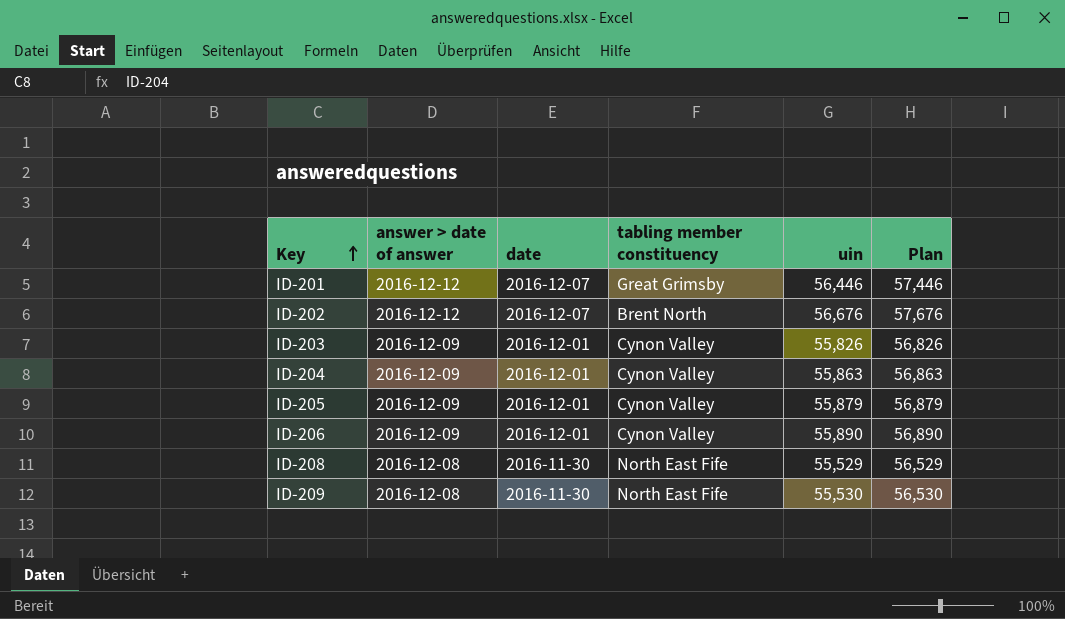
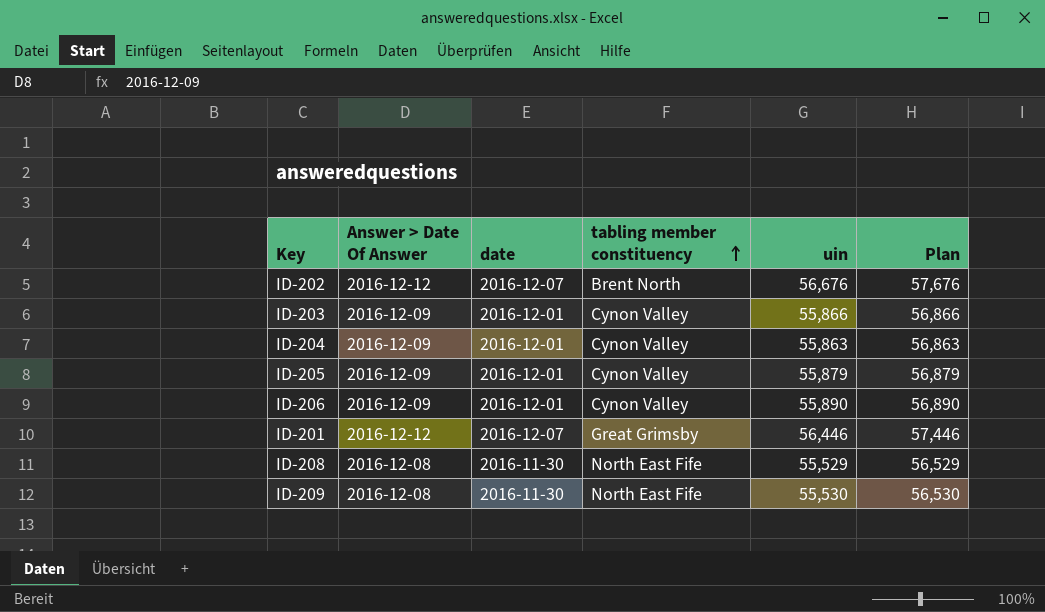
row order: Key ascending -> tabling member constituency ascending
column name: answer > date of answer -> Answer > Date Of Answer
ID-203 | uin: 55,826 -> 55,866
ID-203 | Plan: 56,826 -> 56,866

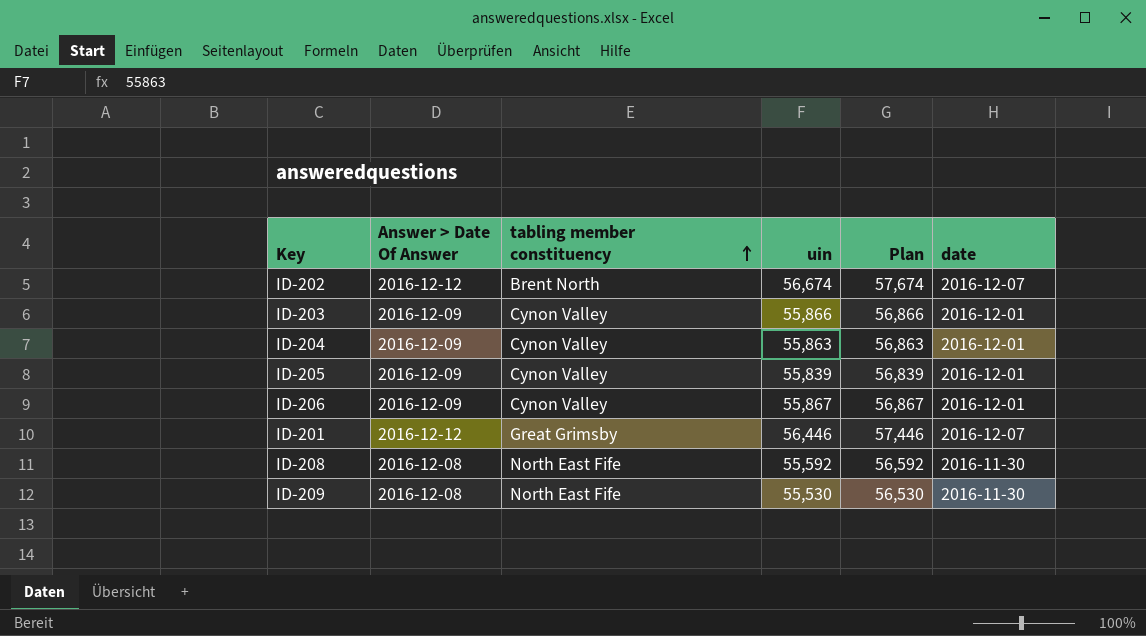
column date | position: 3 -> 6
ID-202 | uin: 56,676 -> 56,674
ID-202 | Plan: 57,676 -> 57,674
ID-205 | uin: 55,879 -> 55,839
ID-205 | Plan: 56,879 -> 56,839
ID-206 | uin: 55,890 -> 55,867
ID-206 | Plan: 56,890 -> 56,867
ID-208 | uin: 55,529 -> 55,592
ID-208 | Plan: 56,529 -> 56,592

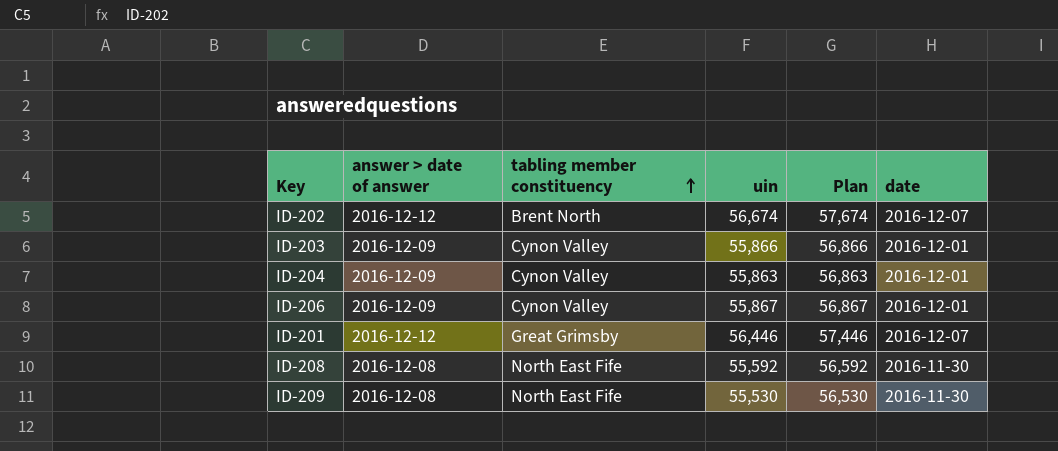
column name: Answer > Date Of Answer -> answer > date of answer
row ID-205: 2016-12-09 | Cynon Valley | 55,839 | 56,839 | 2016-12-01 -> none

